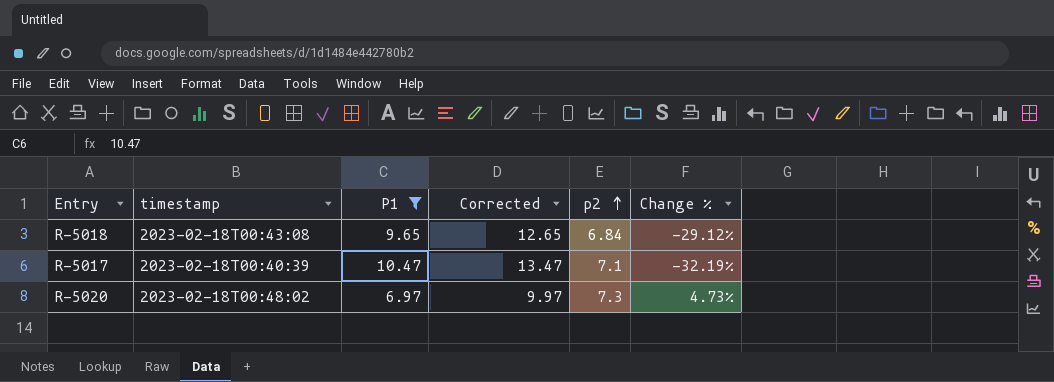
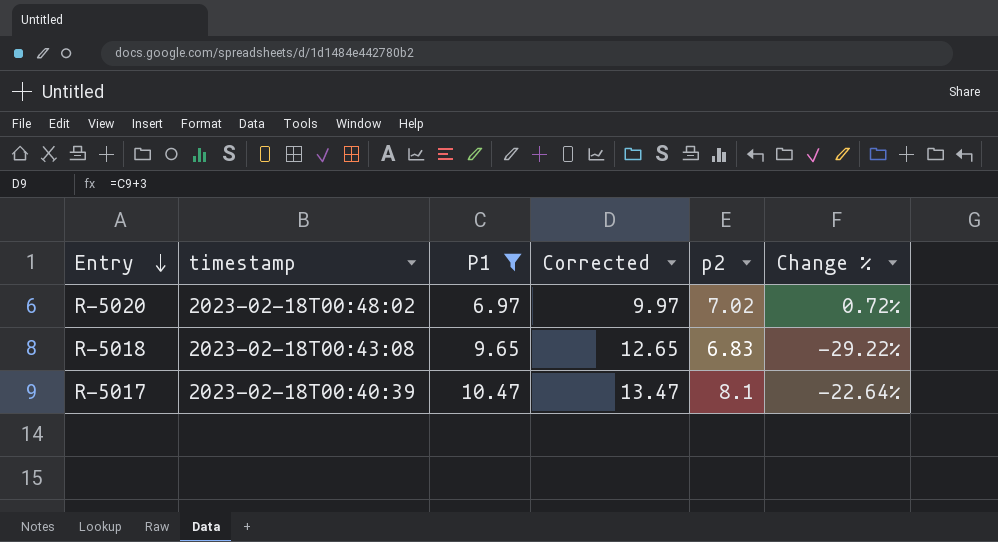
row order: p2 ascending -> Entry descending
R-5020 | p2: 7.3 -> 7.02
R-5020 | Change %: 4.73% -> 0.72%
R-5018 | p2: 6.84 -> 6.83
R-5018 | Change %: -29.12% -> -29.22%
R-5017 | p2: 7.1 -> 8.1
R-5017 | Change %: -32.19% -> -22.64%

